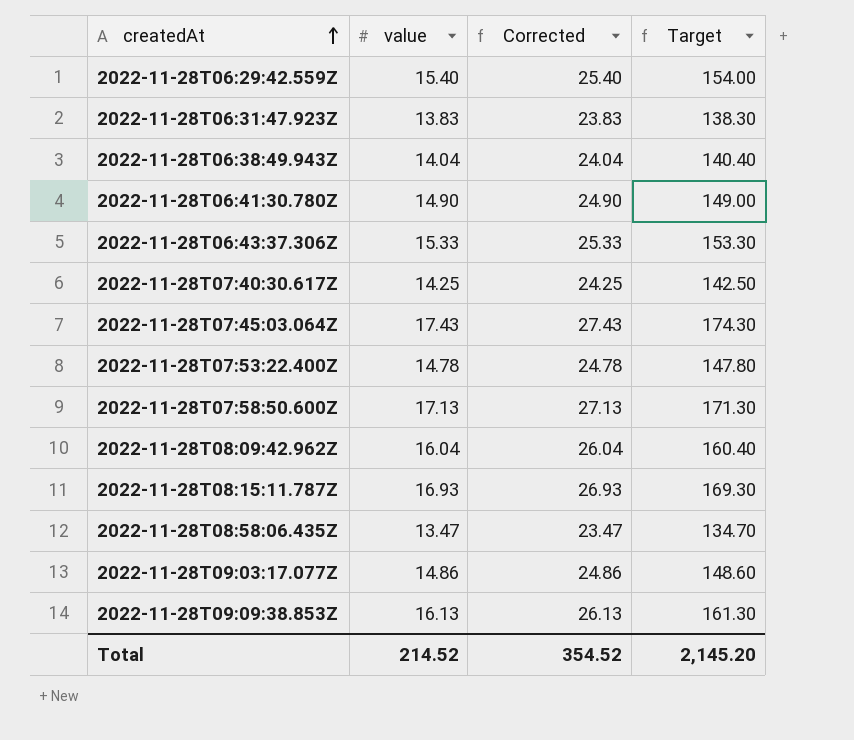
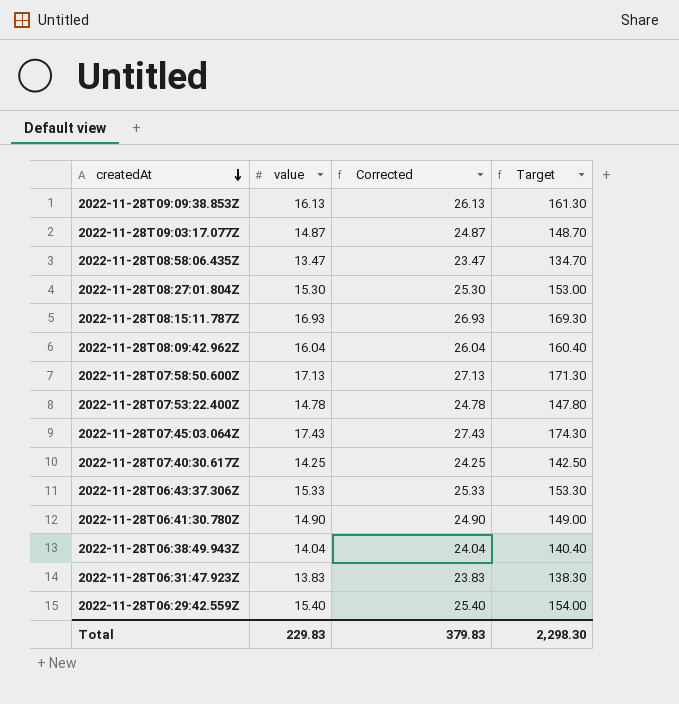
row order: createdAt ascending -> createdAt descending
2022-11-28T09:03:17.077Z | value: 14.86 -> 14.87
2022-11-28T09:03:17.077Z | Corrected: 24.86 -> 24.87
2022-11-28T09:03:17.077Z | Target: 148.60 -> 148.70
row 2022-11-28T08:27:01.804Z: none -> 15.30 | 25.30 | 153.00
Total | value: 214.52 -> 229.83
Total | Corrected: 354.52 -> 379.83
Total | Target: 2,145.20 -> 2,298.30

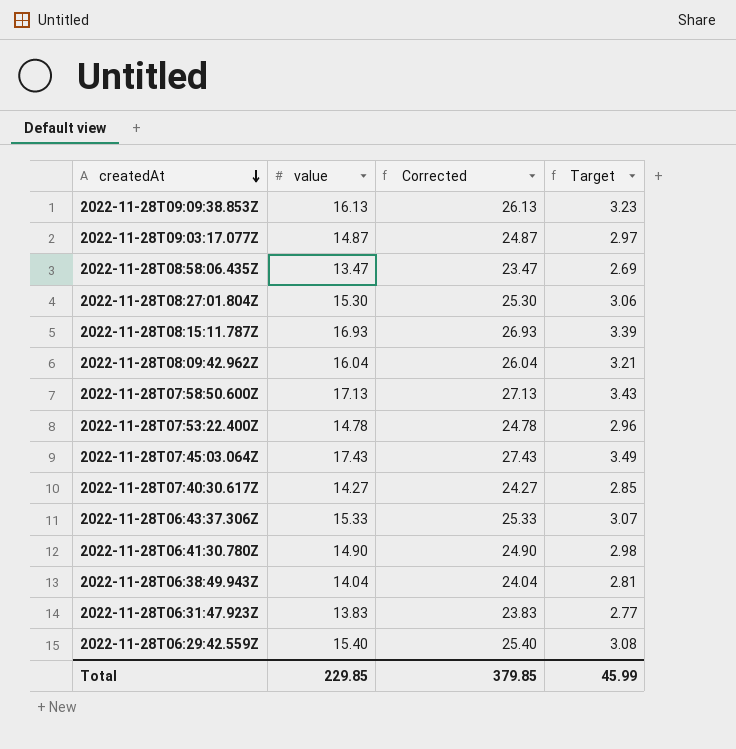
column Target | formula: [value] * 10 -> [value] * 0.2
2022-11-28T07:40:30.617Z | value: 14.25 -> 14.27
2022-11-28T07:40:30.617Z | Corrected: 24.25 -> 24.27
Total | value: 229.83 -> 229.85
Total | Corrected: 379.83 -> 379.85
Total | Target: 2,298.30 -> 45.99

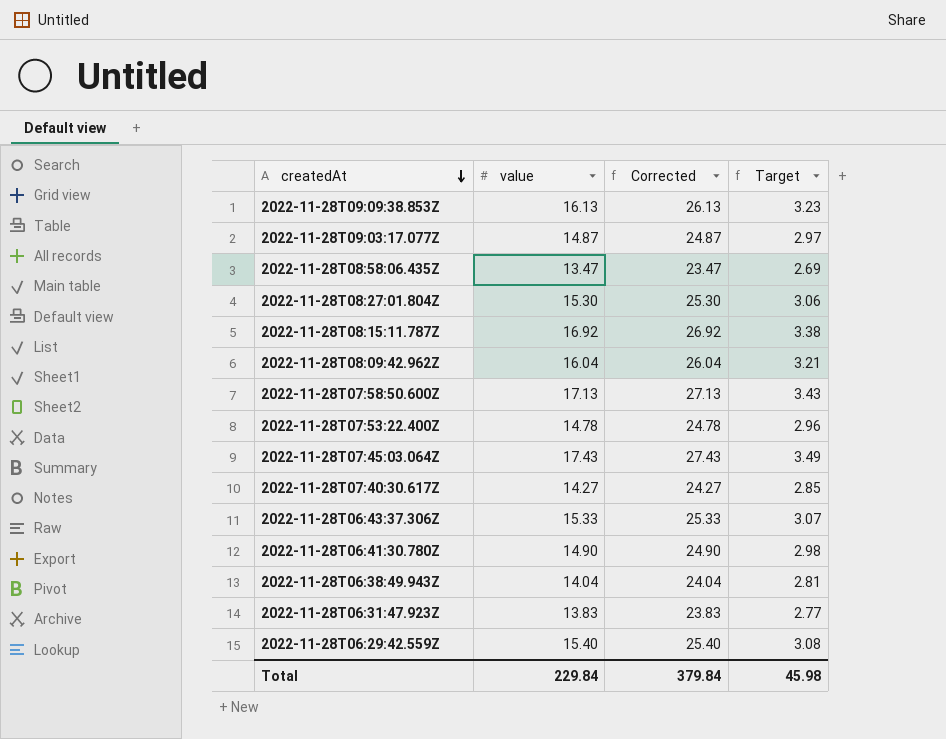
2022-11-28T08:15:11.787Z | value: 16.93 -> 16.92
2022-11-28T08:15:11.787Z | Corrected: 26.93 -> 26.92
2022-11-28T08:15:11.787Z | Target: 3.39 -> 3.38
Total | value: 229.85 -> 229.84
Total | Corrected: 379.85 -> 379.84
Total | Target: 45.99 -> 45.98

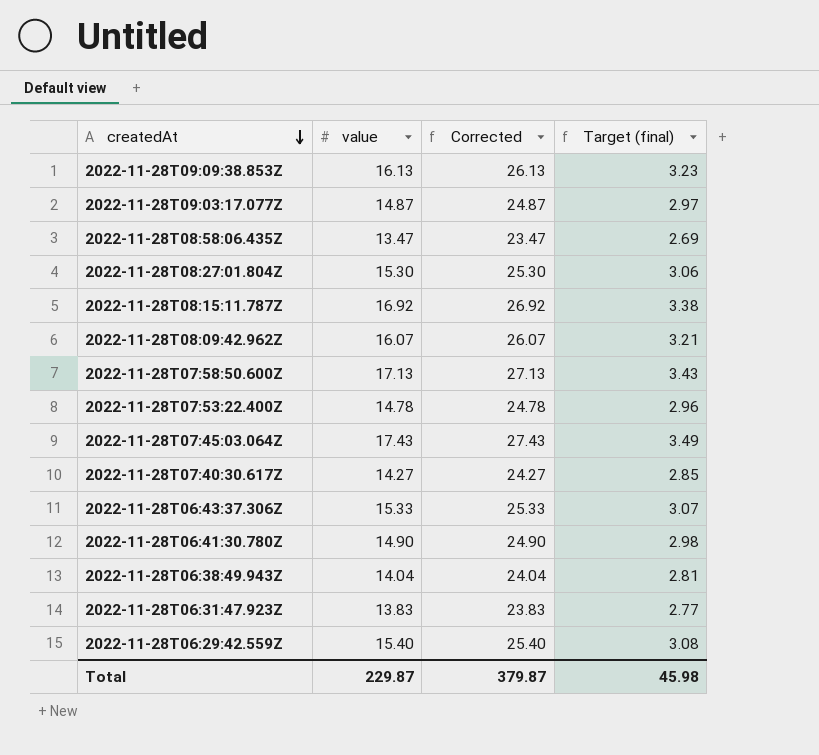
column name: Target -> Target (final)
2022-11-28T08:09:42.962Z | value: 16.04 -> 16.07
2022-11-28T08:09:42.962Z | Corrected: 26.04 -> 26.07
Total | value: 229.84 -> 229.87
Total | Corrected: 379.84 -> 379.87

